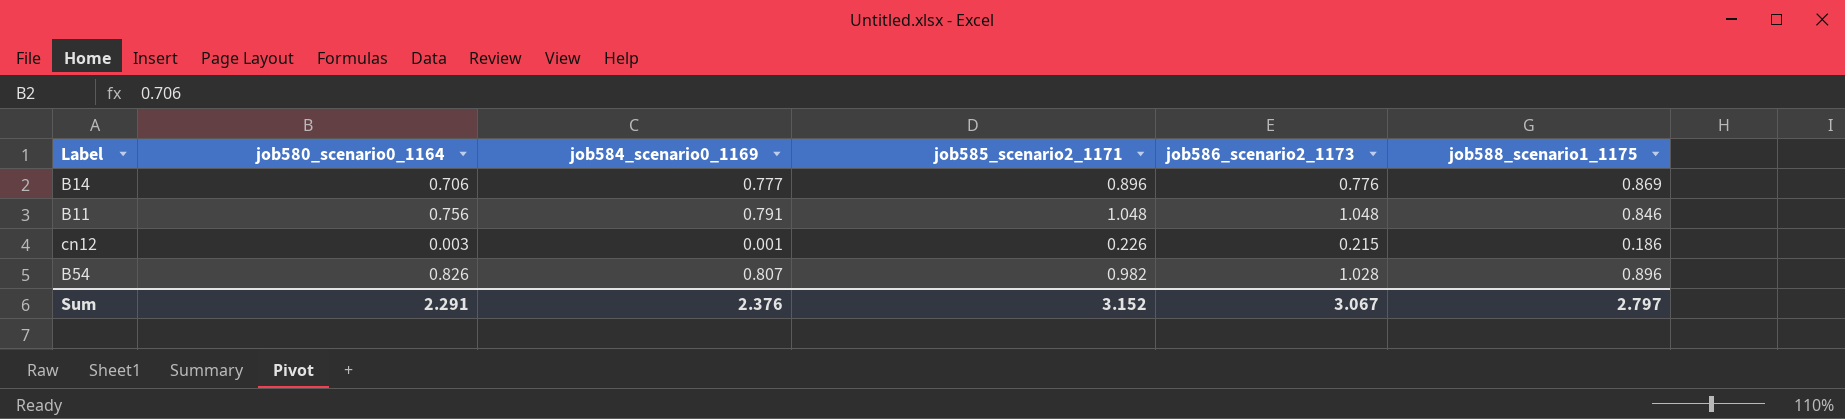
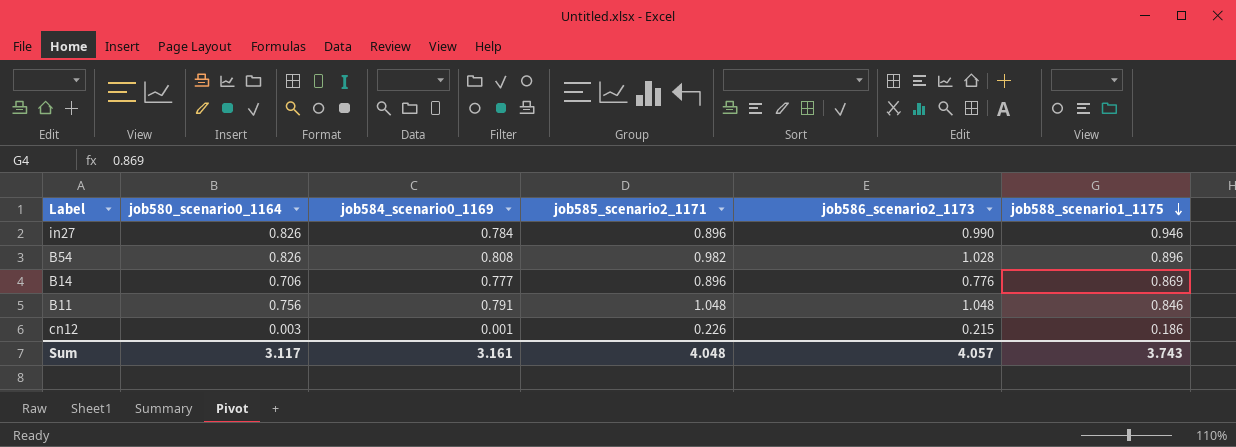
row order: none -> job588_scenario1_1175 descending
row in27: none -> 0.826 | 0.784 | 0.896 | 0.990 | 0.946
B54 | job584_scenario0_1169: 0.807 -> 0.808
Sum | job580_scenario0_1164: 2.291 -> 3.117
Sum | job584_scenario0_1169: 2.376 -> 3.161
Sum | job585_scenario2_1171: 3.152 -> 4.048
Sum | job586_scenario2_1173: 3.067 -> 4.057
Sum | job588_scenario1_1175: 2.797 -> 3.743

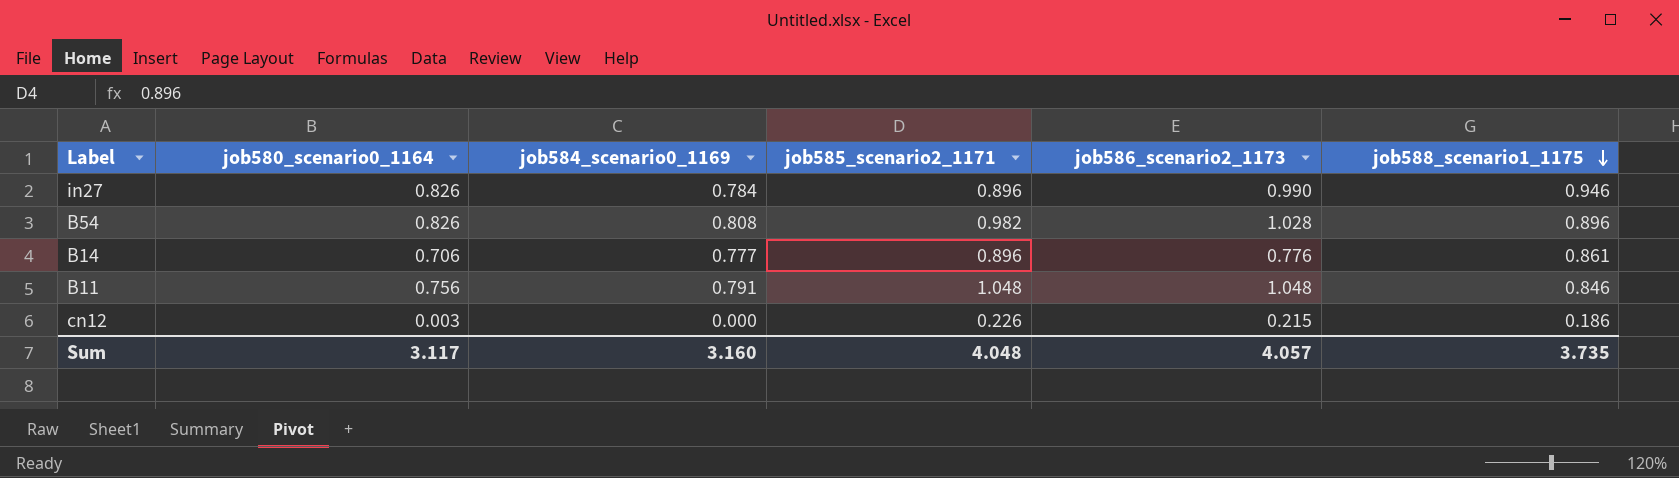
B14 | job588_scenario1_1175: 0.869 -> 0.861
cn12 | job584_scenario0_1169: 0.001 -> 0.000
Sum | job584_scenario0_1169: 3.161 -> 3.160
Sum | job588_scenario1_1175: 3.743 -> 3.735

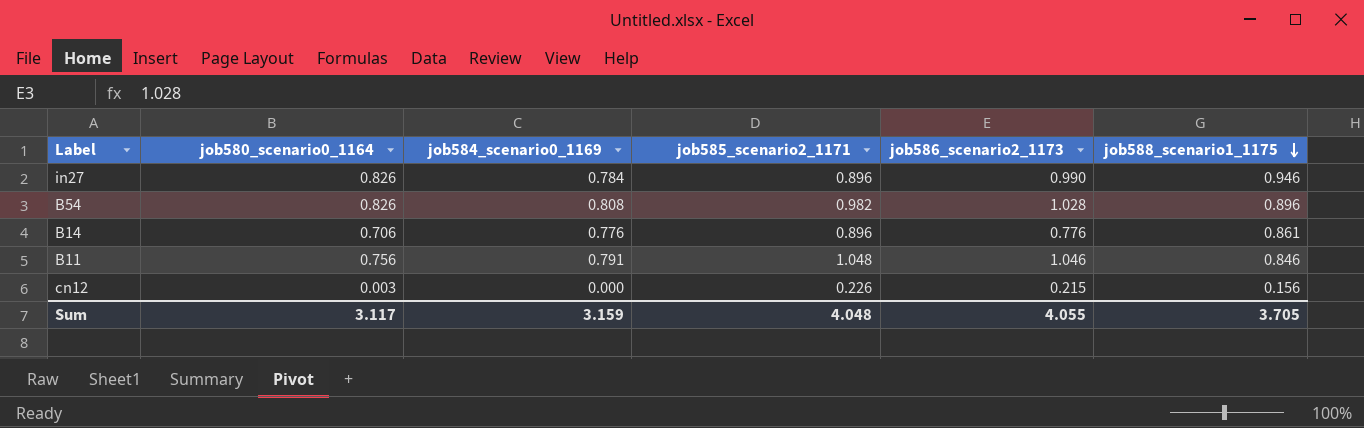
B14 | job584_scenario0_1169: 0.777 -> 0.776
B11 | job586_scenario2_1173: 1.048 -> 1.046
cn12 | job588_scenario1_1175: 0.186 -> 0.156
Sum | job584_scenario0_1169: 3.160 -> 3.159
Sum | job586_scenario2_1173: 4.057 -> 4.055
Sum | job588_scenario1_1175: 3.735 -> 3.705

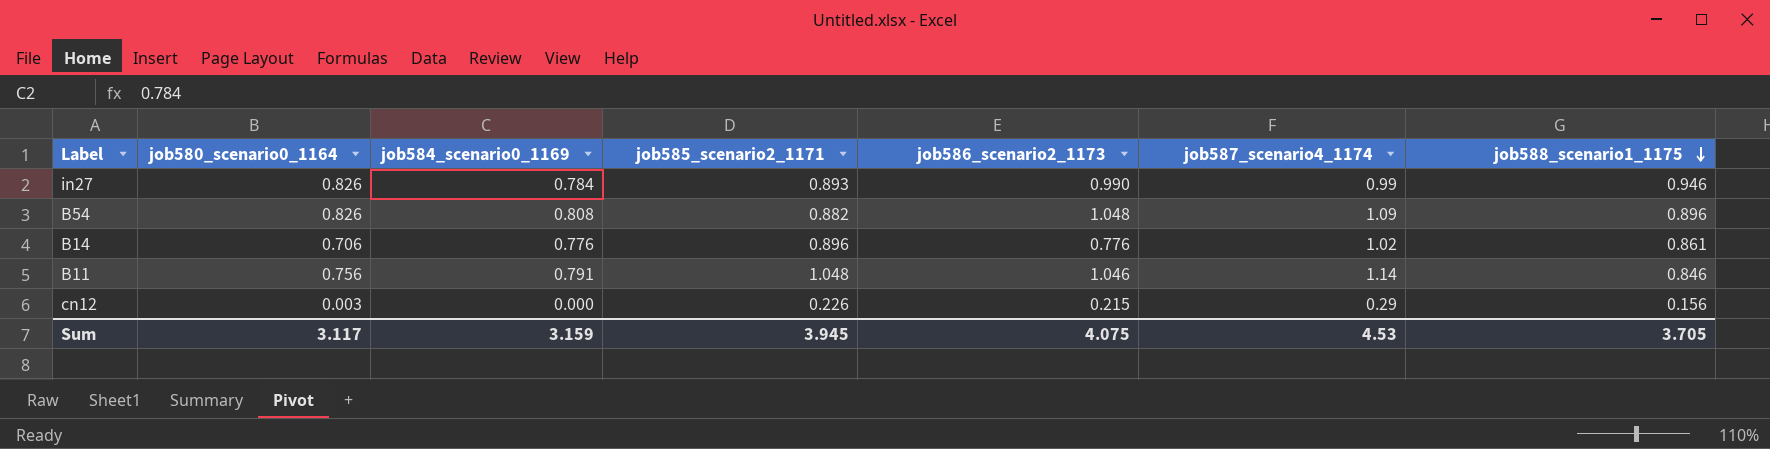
column job587_scenario4_1174 | position: none -> 6
in27 | job585_scenario2_1171: 0.896 -> 0.893
B54 | job585_scenario2_1171: 0.982 -> 0.882
B54 | job586_scenario2_1173: 1.028 -> 1.048
Sum | job585_scenario2_1171: 4.048 -> 3.945
Sum | job586_scenario2_1173: 4.055 -> 4.075

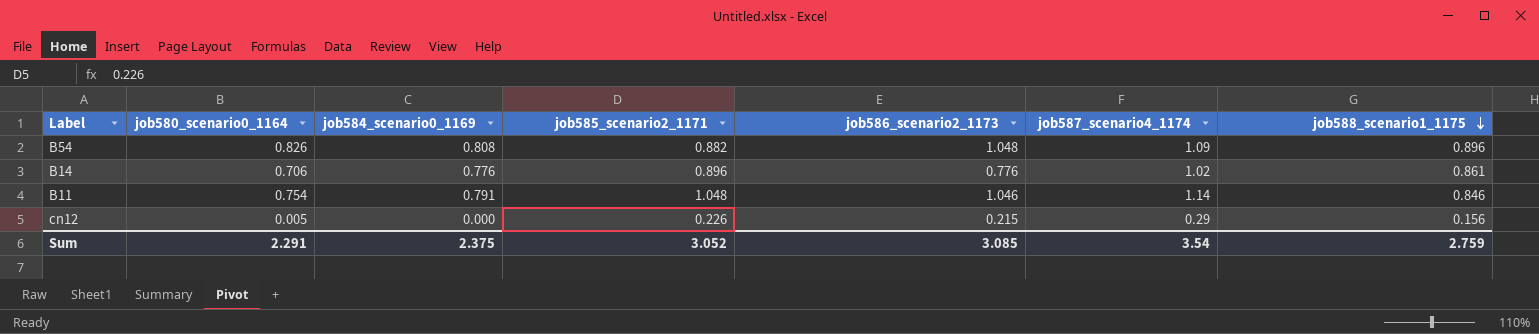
row in27: 0.826 | 0.784 | 0.893 | 0.990 | 0.99 | 0.946 -> none
B11 | job580_scenario0_1164: 0.756 -> 0.754
cn12 | job580_scenario0_1164: 0.003 -> 0.005
Sum | job580_scenario0_1164: 3.117 -> 2.291
Sum | job584_scenario0_1169: 3.159 -> 2.375
Sum | job585_scenario2_1171: 3.945 -> 3.052
Sum | job586_scenario2_1173: 4.075 -> 3.085
Sum | job587_scenario4_1174: 4.53 -> 3.54
Sum | job588_scenario1_1175: 3.705 -> 2.759

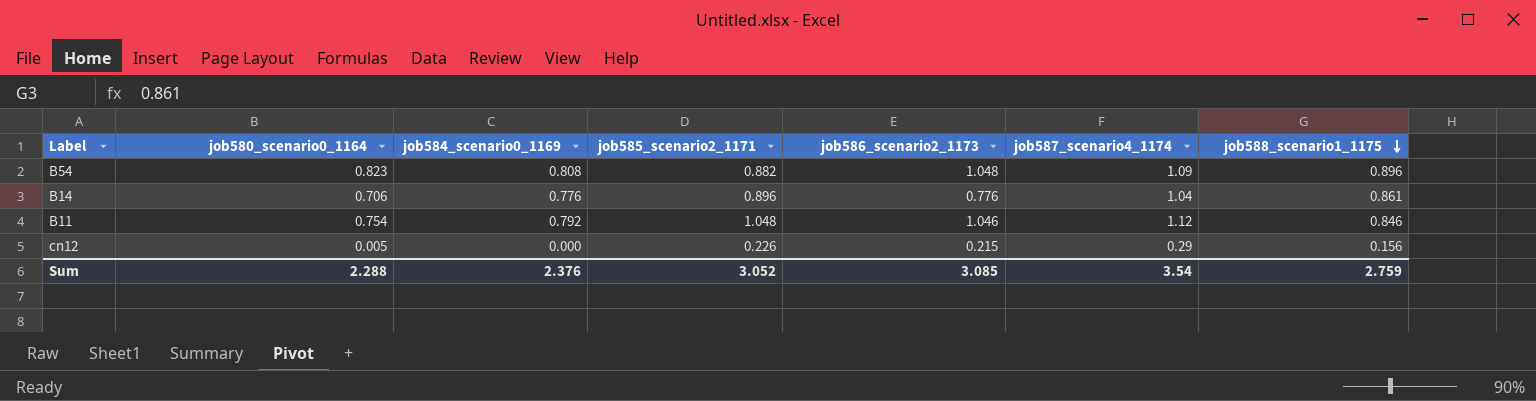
B54 | job580_scenario0_1164: 0.826 -> 0.823
B14 | job587_scenario4_1174: 1.02 -> 1.04
B11 | job584_scenario0_1169: 0.791 -> 0.792
B11 | job587_scenario4_1174: 1.14 -> 1.12
Sum | job580_scenario0_1164: 2.291 -> 2.288
Sum | job584_scenario0_1169: 2.375 -> 2.376

